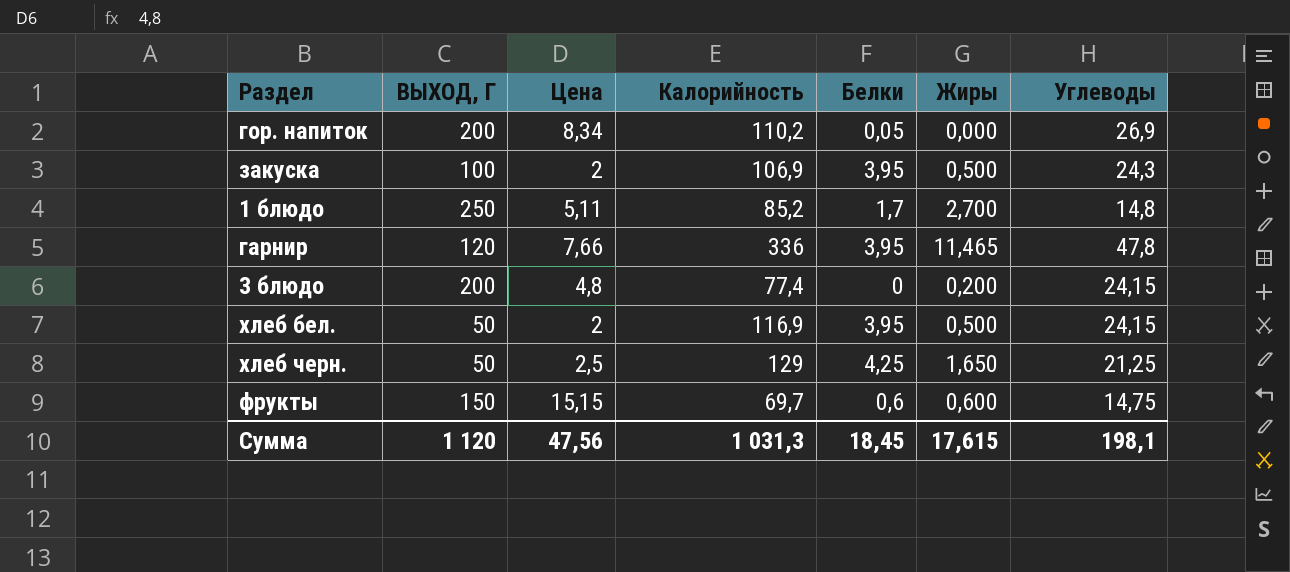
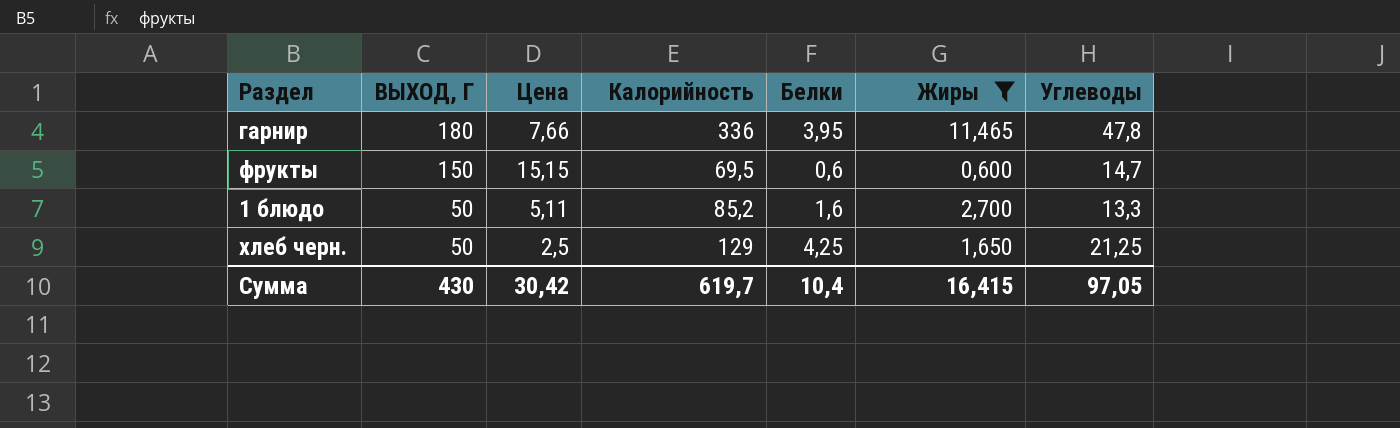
filter: none -> Жиры >= 0,600
row order: none -> ВЫХОД, Г descending
гарнир | ВЫХОД, Г: 120 -> 180
фрукты | Калорийность: 69,7 -> 69,5
фрукты | Углеводы: 14,75 -> 14,7
1 блюдо | ВЫХОД, Г: 250 -> 50
1 блюдо | Белки: 1,7 -> 1,6
1 блюдо | Углеводы: 14,8 -> 13,3
Сумма | ВЫХОД, Г: 1 120 -> 430
Сумма | Цена: 47,56 -> 30,42
Сумма | Калорийность: 1 031,3 -> 619,7
Сумма | Белки: 18,45 -> 10,4
Сумма | Жиры: 17,615 -> 16,415
Сумма | Углеводы: 198,1 -> 97,05

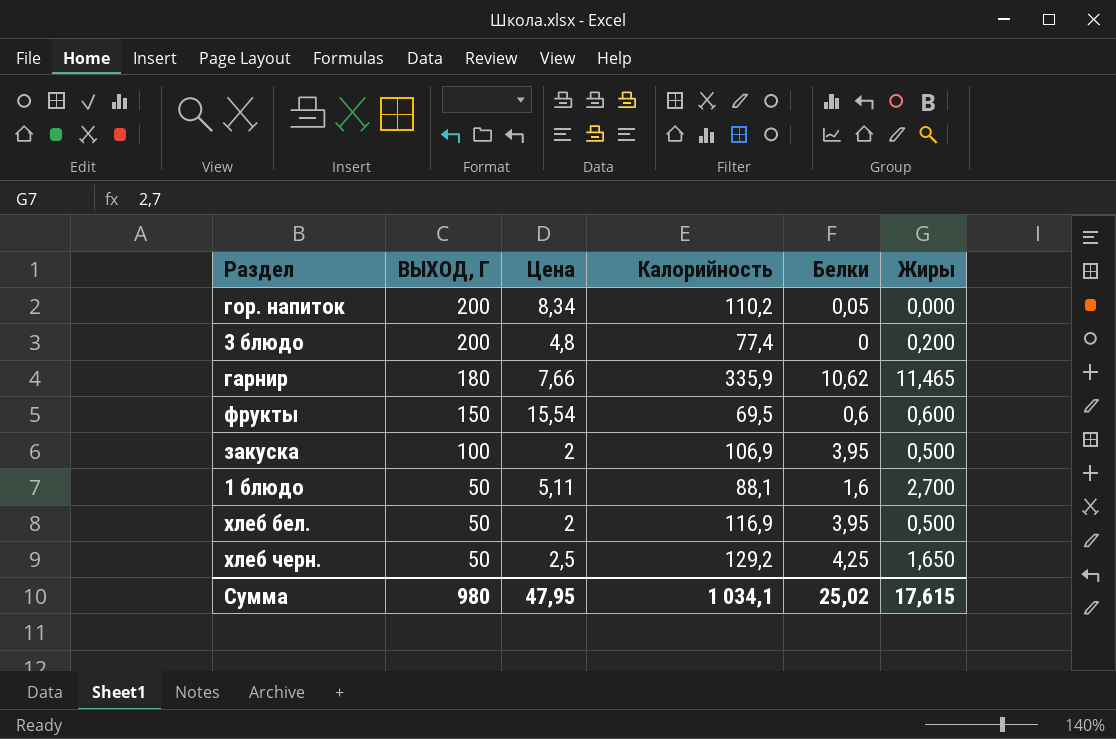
filter: Жиры >= 0,600 -> none
column Углеводы | position: 7 -> none
гарнир | Калорийность: 336 -> 335,9
гарнир | Белки: 3,95 -> 10,62
фрукты | Цена: 15,15 -> 15,54
1 блюдо | Калорийность: 85,2 -> 88,1
хлеб черн. | Калорийность: 129 -> 129,2
Сумма | ВЫХОД, Г: 430 -> 980
Сумма | Цена: 30,42 -> 47,95
Сумма | Калорийность: 619,7 -> 1 034,1
Сумма | Белки: 10,4 -> 25,02
Сумма | Жиры: 16,415 -> 17,615

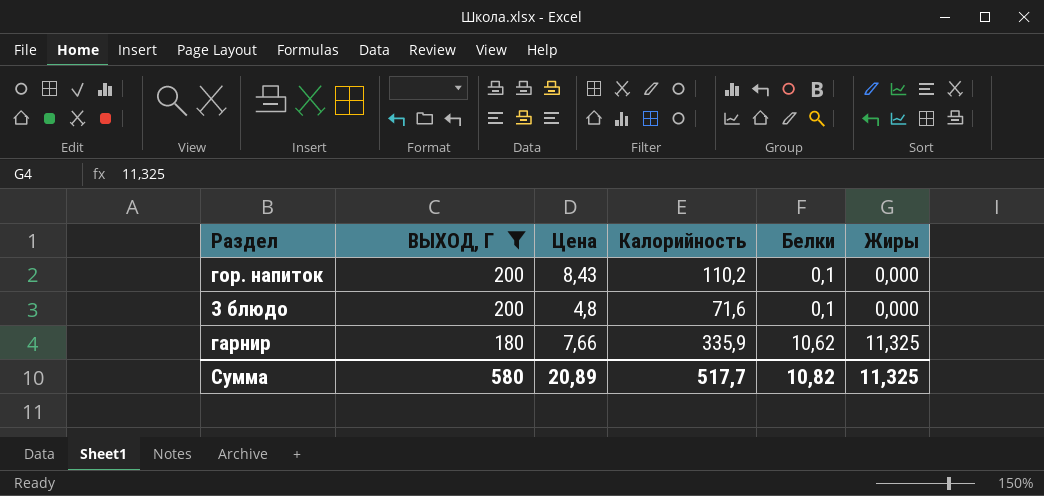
filter: none -> ВЫХОД, Г >= 180
гор. напиток | Цена: 8,34 -> 8,43
гор. напиток | Белки: 0,05 -> 0,1
3 блюдо | Калорийность: 77,4 -> 71,6
3 блюдо | Белки: 0 -> 0,1
3 блюдо | Жиры: 0,200 -> 0,000
гарнир | Жиры: 11,465 -> 11,325
Сумма | ВЫХОД, Г: 980 -> 580
Сумма | Цена: 47,95 -> 20,89
Сумма | Калорийность: 1 034,1 -> 517,7
Сумма | Белки: 25,02 -> 10,82
Сумма | Жиры: 17,615 -> 11,325

